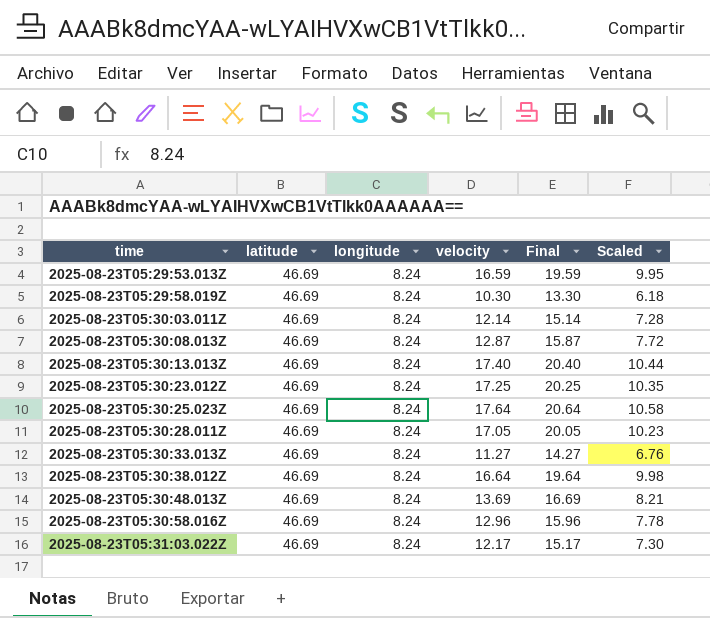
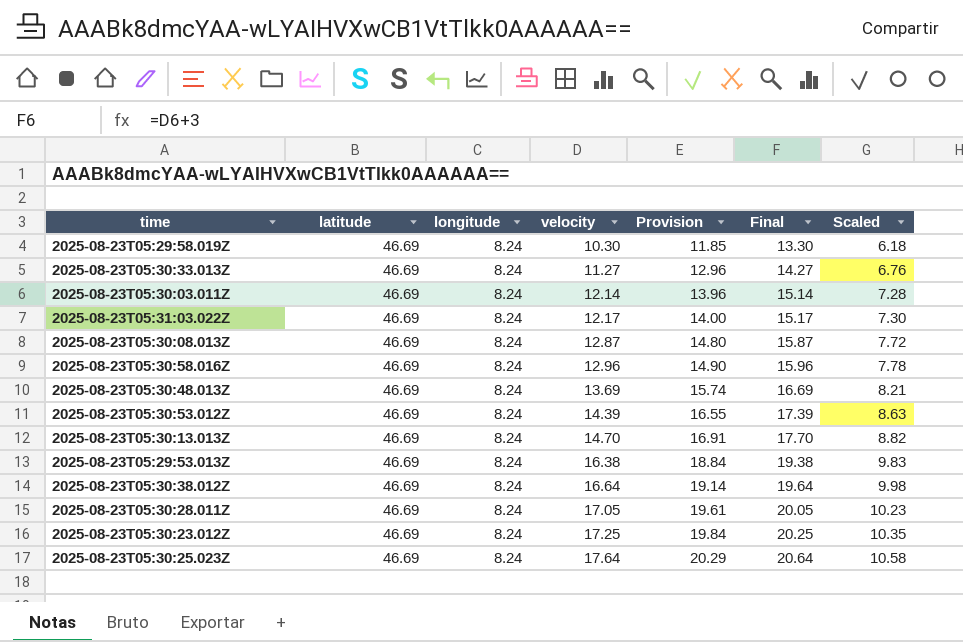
row order: time ascending -> velocity ascending
column Provision | formula: none -> [velocity] * 1.15
row 2025-08-23T05:30:53.012Z: none -> 46.69 | 8.24 | 14.39 | 16.55 | 17.39 | 8.63
2025-08-23T05:30:13.013Z | velocity: 17.40 -> 14.70
2025-08-23T05:30:13.013Z | Final: 20.40 -> 17.70
2025-08-23T05:30:13.013Z | Scaled: 10.44 -> 8.82
2025-08-23T05:29:53.013Z | velocity: 16.59 -> 16.38
2025-08-23T05:29:53.013Z | Final: 19.59 -> 19.38
2025-08-23T05:29:53.013Z | Scaled: 9.95 -> 9.83

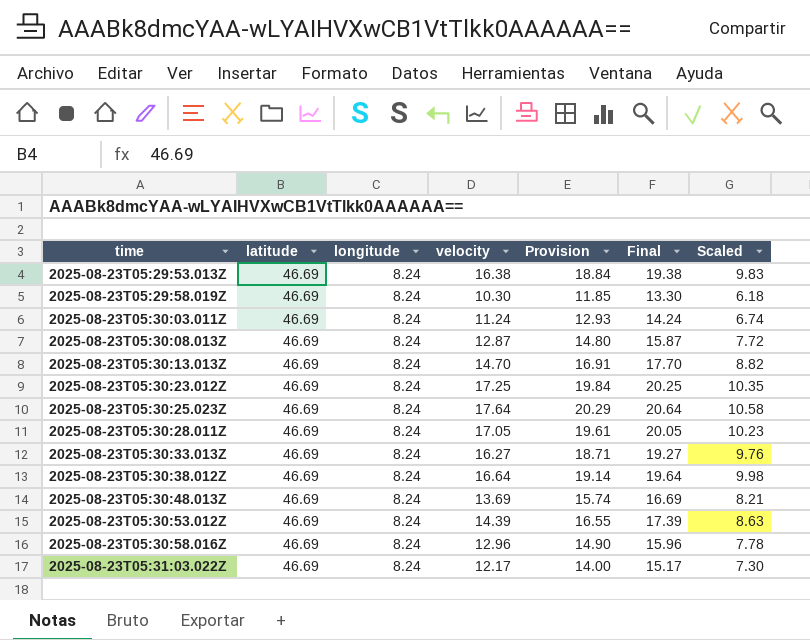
row order: velocity ascending -> time ascending
2025-08-23T05:30:03.011Z | velocity: 12.14 -> 11.24
2025-08-23T05:30:03.011Z | Provision: 13.96 -> 12.93
2025-08-23T05:30:03.011Z | Final: 15.14 -> 14.24
2025-08-23T05:30:03.011Z | Scaled: 7.28 -> 6.74
2025-08-23T05:30:33.013Z | velocity: 11.27 -> 16.27
2025-08-23T05:30:33.013Z | Provision: 12.96 -> 18.71
2025-08-23T05:30:33.013Z | Final: 14.27 -> 19.27
2025-08-23T05:30:33.013Z | Scaled: 6.76 -> 9.76

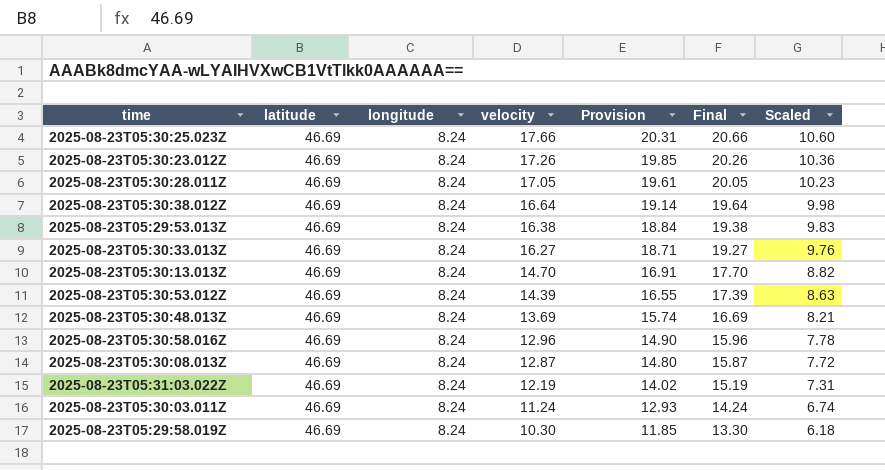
row order: time ascending -> velocity descending
2025-08-23T05:30:25.023Z | velocity: 17.64 -> 17.66
2025-08-23T05:30:25.023Z | Provision: 20.29 -> 20.31
2025-08-23T05:30:25.023Z | Final: 20.64 -> 20.66
2025-08-23T05:30:25.023Z | Scaled: 10.58 -> 10.60
2025-08-23T05:30:23.012Z | velocity: 17.25 -> 17.26
2025-08-23T05:30:23.012Z | Provision: 19.84 -> 19.85
2025-08-23T05:30:23.012Z | Final: 20.25 -> 20.26
2025-08-23T05:30:23.012Z | Scaled: 10.35 -> 10.36
2025-08-23T05:31:03.022Z | velocity: 12.17 -> 12.19
2025-08-23T05:31:03.022Z | Provision: 14.00 -> 14.02
2025-08-23T05:31:03.022Z | Final: 15.17 -> 15.19
2025-08-23T05:31:03.022Z | Scaled: 7.30 -> 7.31

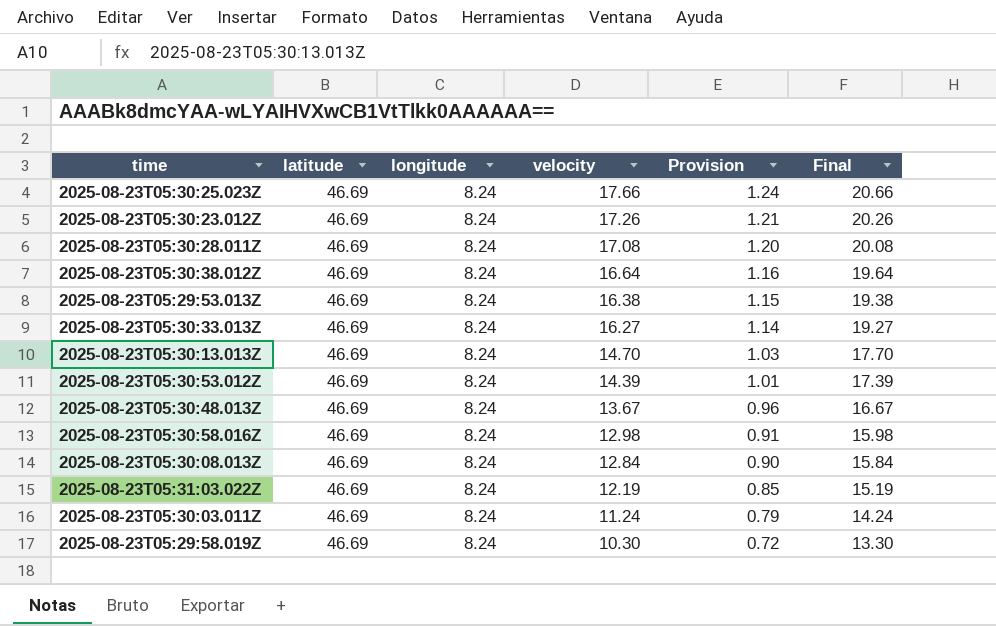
column Scaled | formula: [velocity] * 0.6 -> none
column Provision | formula: [velocity] * 1.15 -> [velocity] * 0.07
2025-08-23T05:30:28.011Z | velocity: 17.05 -> 17.08
2025-08-23T05:30:28.011Z | Final: 20.05 -> 20.08
2025-08-23T05:30:48.013Z | velocity: 13.69 -> 13.67
2025-08-23T05:30:48.013Z | Final: 16.69 -> 16.67
2025-08-23T05:30:58.016Z | velocity: 12.96 -> 12.98
2025-08-23T05:30:58.016Z | Final: 15.96 -> 15.98
2025-08-23T05:30:08.013Z | velocity: 12.87 -> 12.84
2025-08-23T05:30:08.013Z | Final: 15.87 -> 15.84

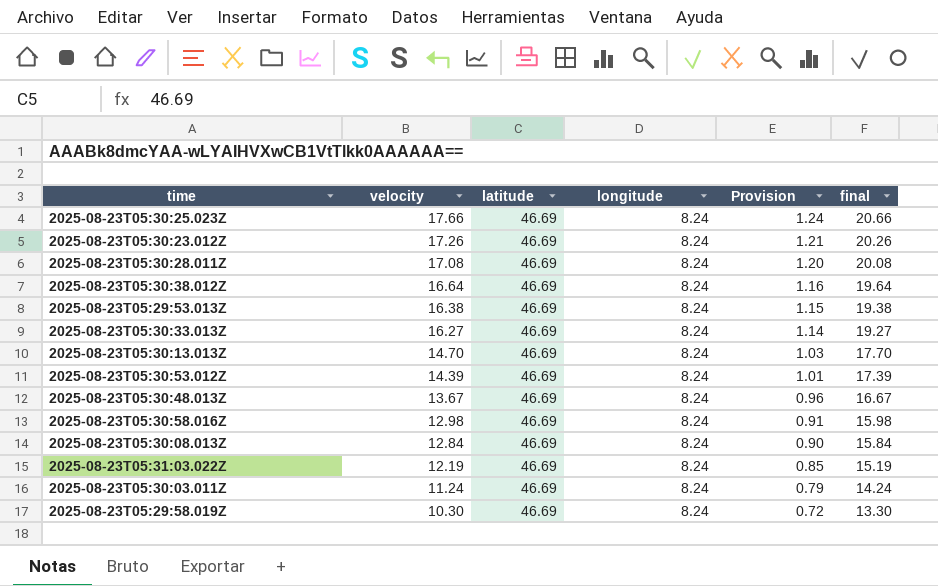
column velocity | position: 4 -> 2
column name: Final -> final

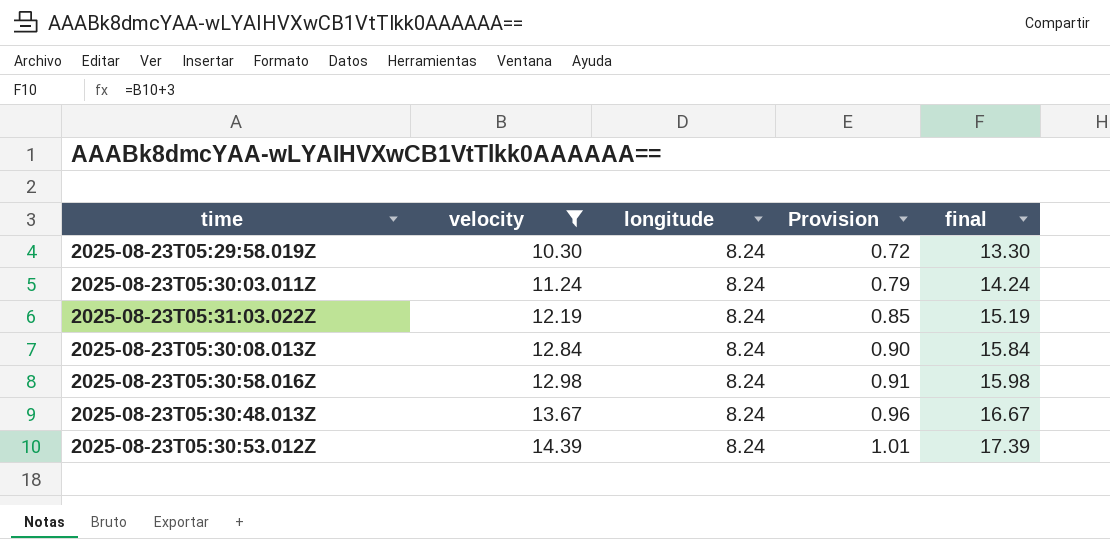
filter: none -> velocity <= 14.39
row order: velocity descending -> velocity ascending
column latitude | position: 3 -> none

